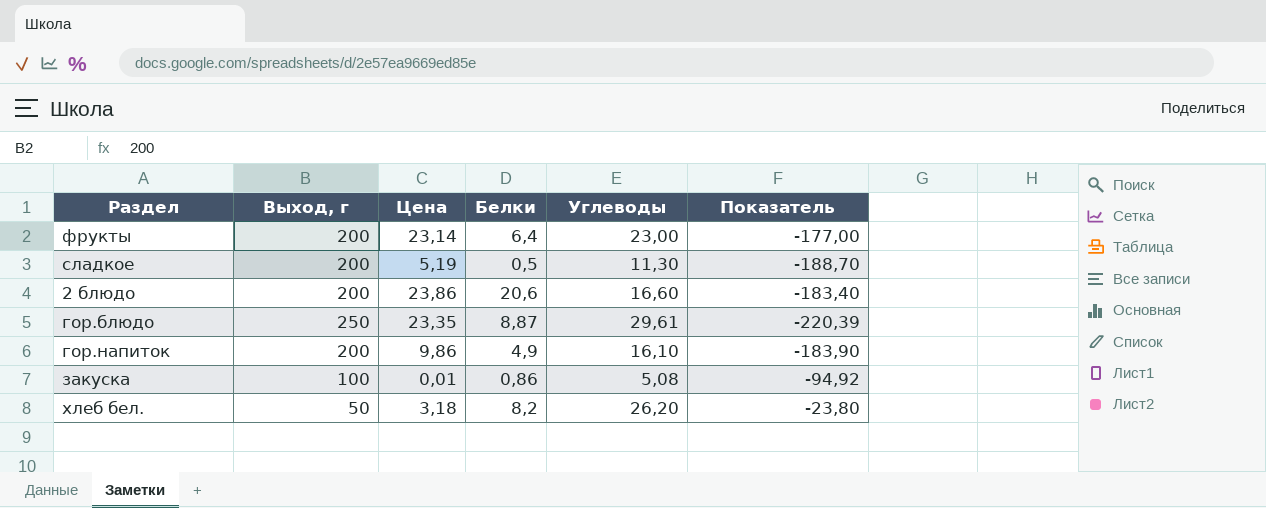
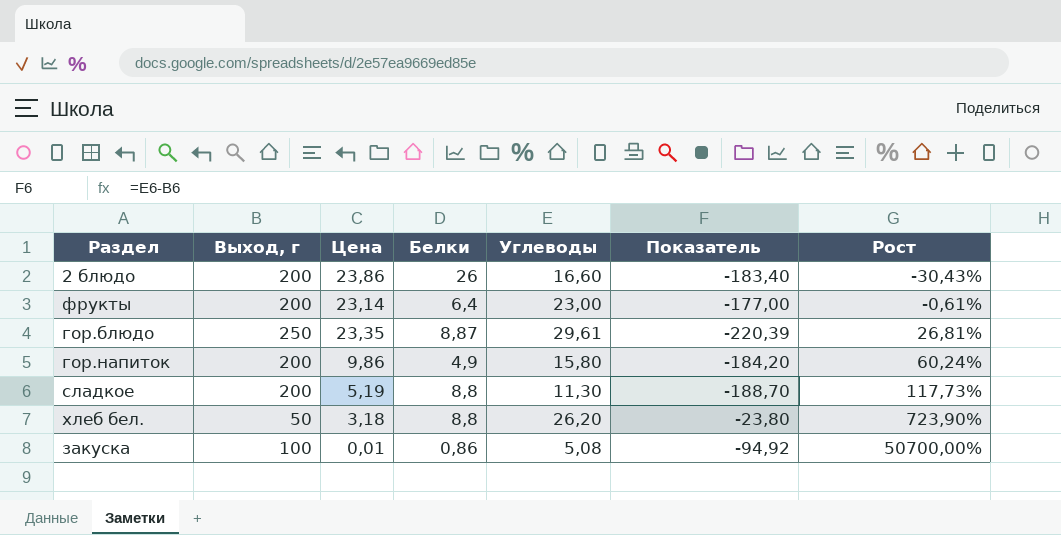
row order: none -> Рост ascending
column Рост | formula: none -> ([Углеводы] - [Цена]) / [Цена]
2 блюдо | Белки: 20,6 -> 26
гор.напиток | Углеводы: 16,10 -> 15,80
гор.напиток | Показатель: -183,90 -> -184,20
сладкое | Белки: 0,5 -> 8,8
хлеб бел. | Белки: 8,2 -> 8,8

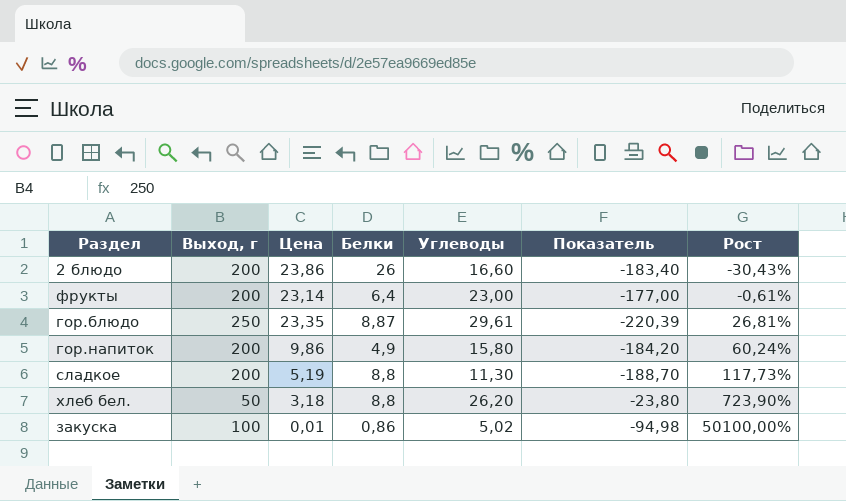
закуска | Углеводы: 5,08 -> 5,02
закуска | Показатель: -94,92 -> -94,98
закуска | Рост: 50700,00% -> 50100,00%

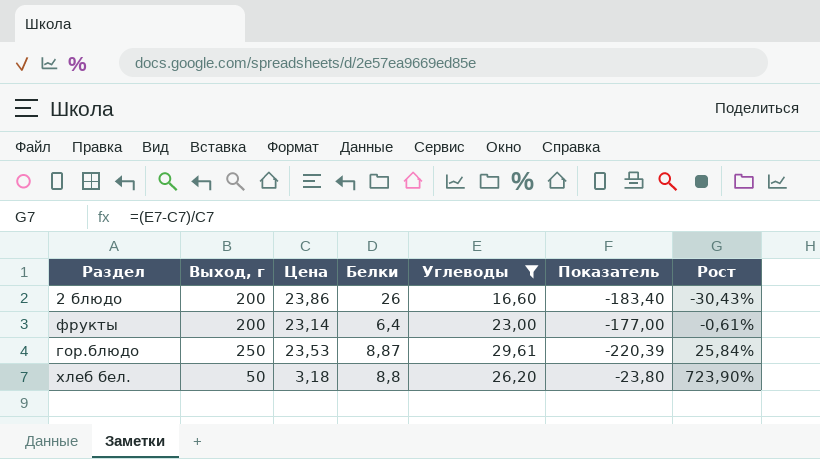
filter: none -> Углеводы >= 16,60
гор.блюдо | Цена: 23,35 -> 23,53
гор.блюдо | Рост: 26,81% -> 25,84%

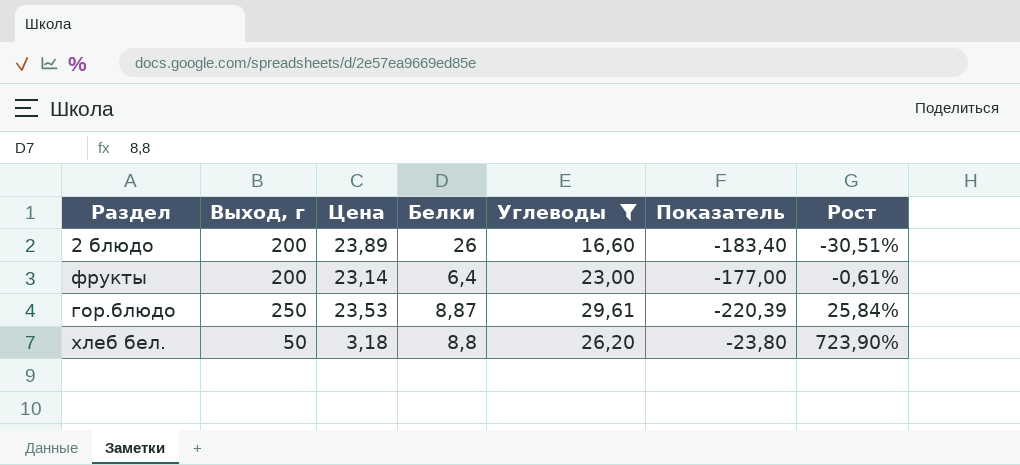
2 блюдо | Цена: 23,86 -> 23,89
2 блюдо | Рост: -30,43% -> -30,51%

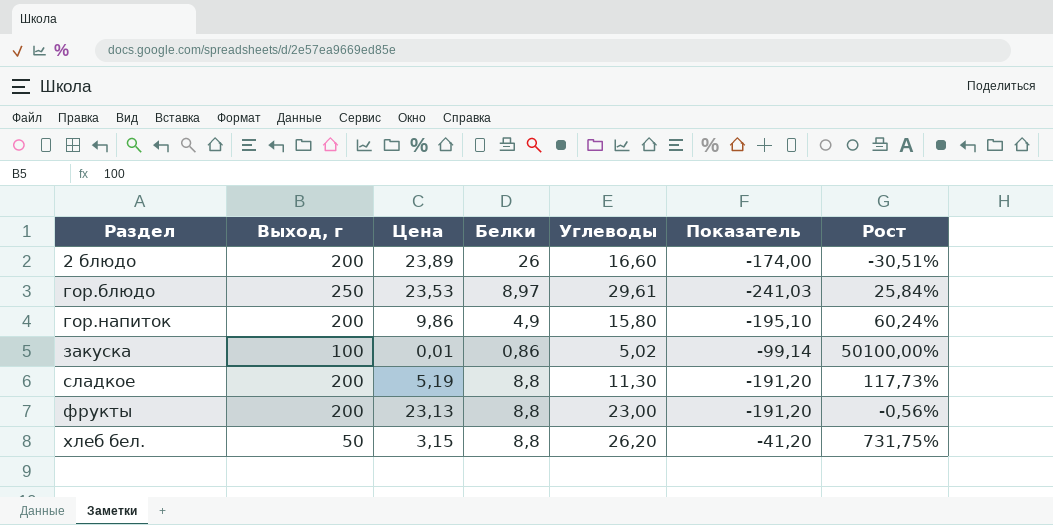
filter: Углеводы >= 16,60 -> none
row order: Рост ascending -> Раздел ascending
column Показатель | formula: [Углеводы] - [Выход, г] -> [Белки] - [Выход, г]
гор.блюдо | Белки: 8,87 -> 8,97
фрукты | Цена: 23,14 -> 23,13
фрукты | Белки: 6,4 -> 8,8
фрукты | Рост: -0,61% -> -0,56%
хлеб бел. | Цена: 3,18 -> 3,15
хлеб бел. | Рост: 723,90% -> 731,75%

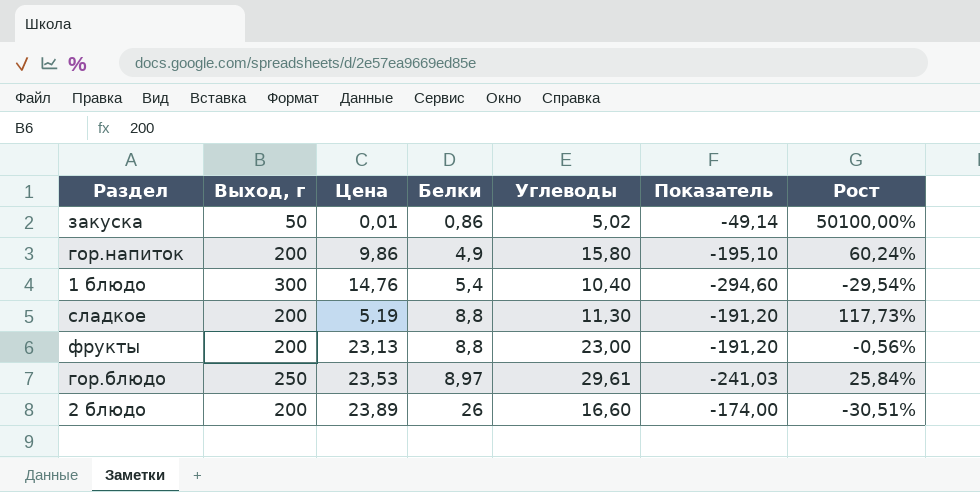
row order: Раздел ascending -> Белки ascending
row хлеб бел.: 50 | 3,15 | 8,8 | 26,20 | -41,20 | 731,75% -> none
закуска | Выход, г: 100 -> 50
закуска | Показатель: -99,14 -> -49,14
row 1 блюдо: none -> 300 | 14,76 | 5,4 | 10,40 | -294,60 | -29,54%

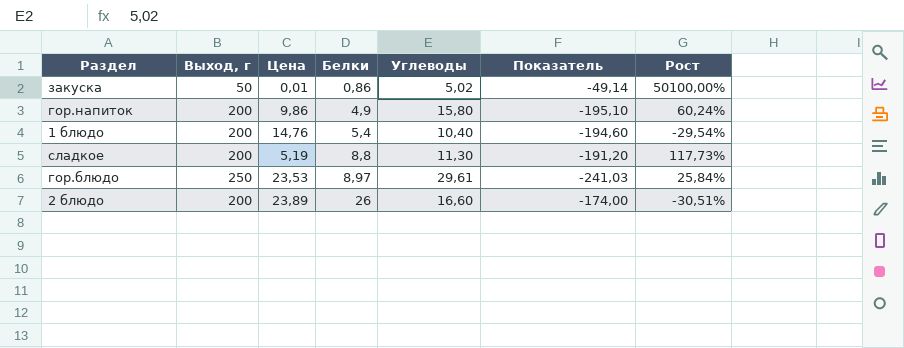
row фрукты: 200 | 23,13 | 8,8 | 23,00 | -191,20 | -0,56% -> none
1 блюдо | Выход, г: 300 -> 200
1 блюдо | Показатель: -294,60 -> -194,60

